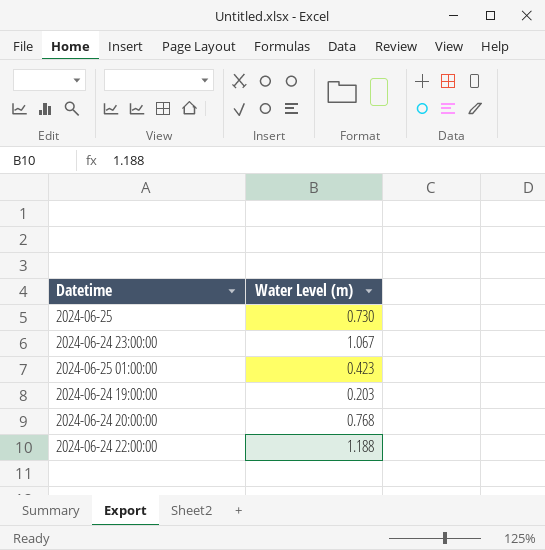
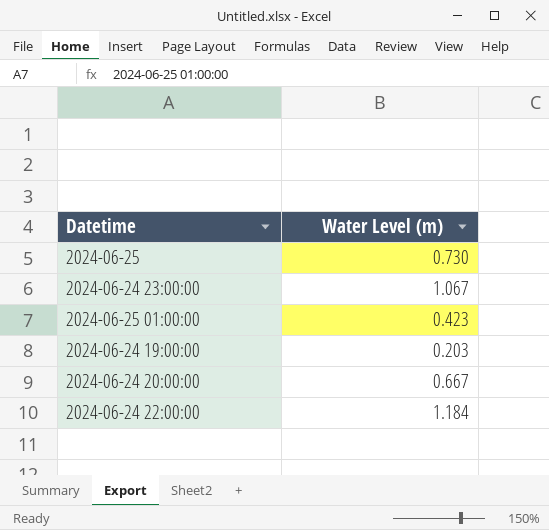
2024-06-24 20:00:00 | Water Level (m): 0.768 -> 0.667
2024-06-24 22:00:00 | Water Level (m): 1.188 -> 1.184

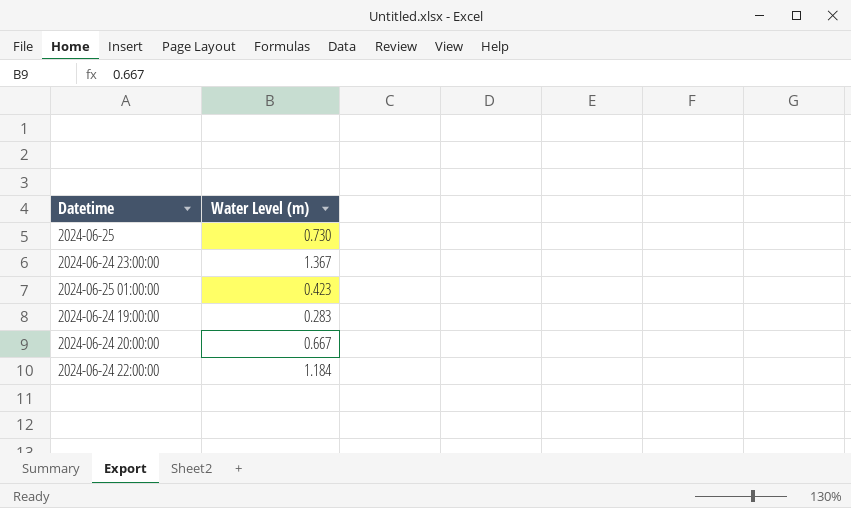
2024-06-24 23:00:00 | Water Level (m): 1.067 -> 1.367
2024-06-24 19:00:00 | Water Level (m): 0.203 -> 0.283

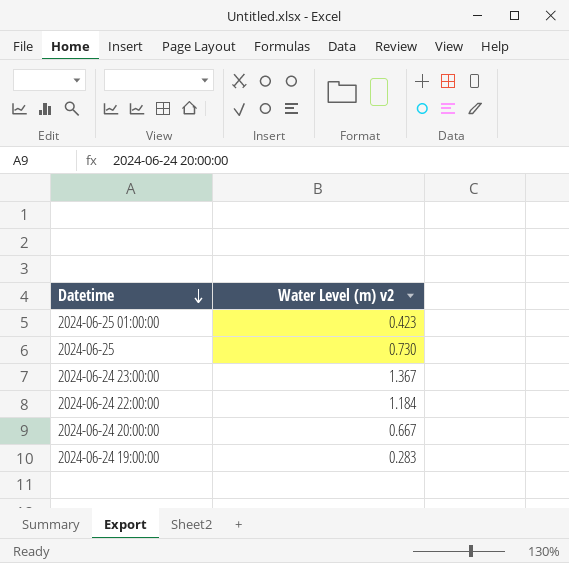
row order: none -> Datetime descending
column name: Water Level (m) -> Water Level (m) v2

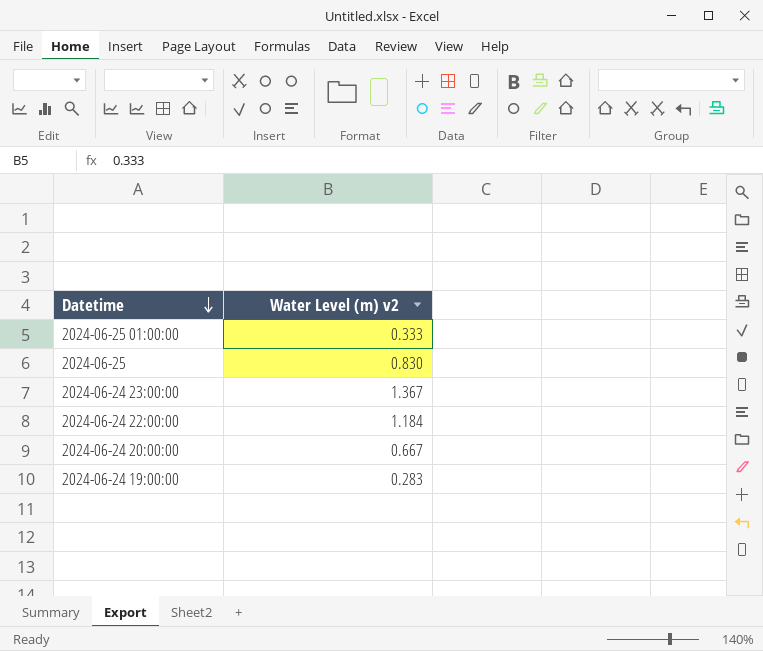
2024-06-25 01:00:00 | Water Level (m) v2: 0.423 -> 0.333
2024-06-25 | Water Level (m) v2: 0.730 -> 0.830

